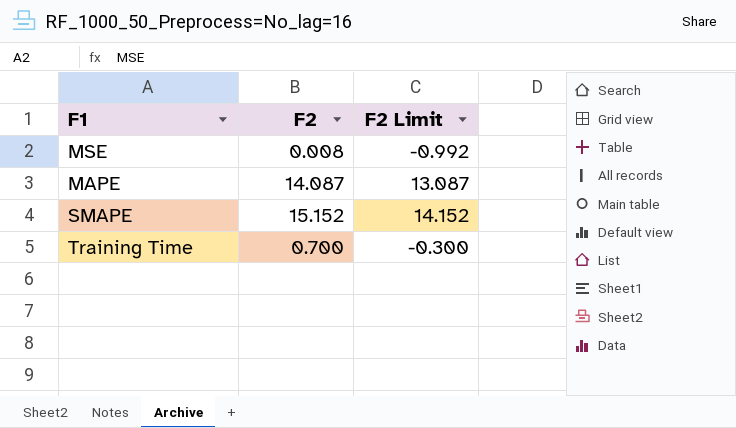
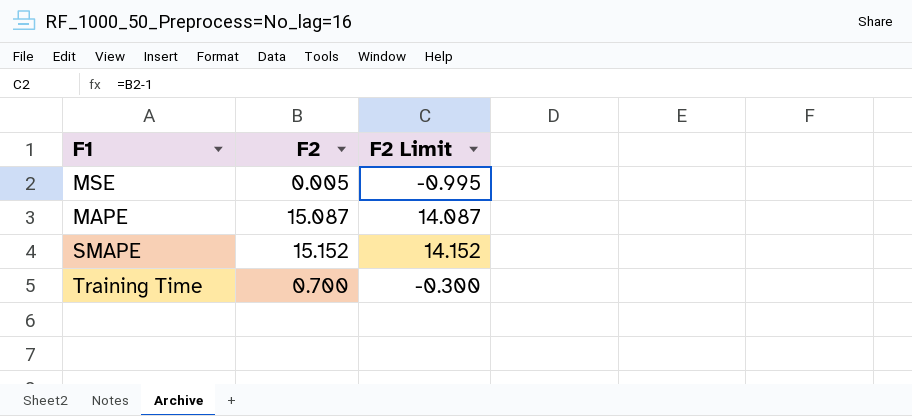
MSE | F2: 0.008 -> 0.005
MSE | F2 Limit: -0.992 -> -0.995
MAPE | F2: 14.087 -> 15.087
MAPE | F2 Limit: 13.087 -> 14.087

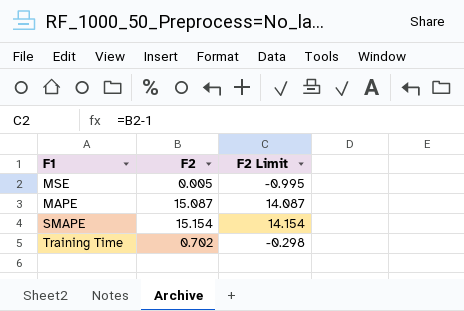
SMAPE | F2: 15.152 -> 15.154
SMAPE | F2 Limit: 14.152 -> 14.154
Training Time | F2: 0.700 -> 0.702
Training Time | F2 Limit: -0.300 -> -0.298

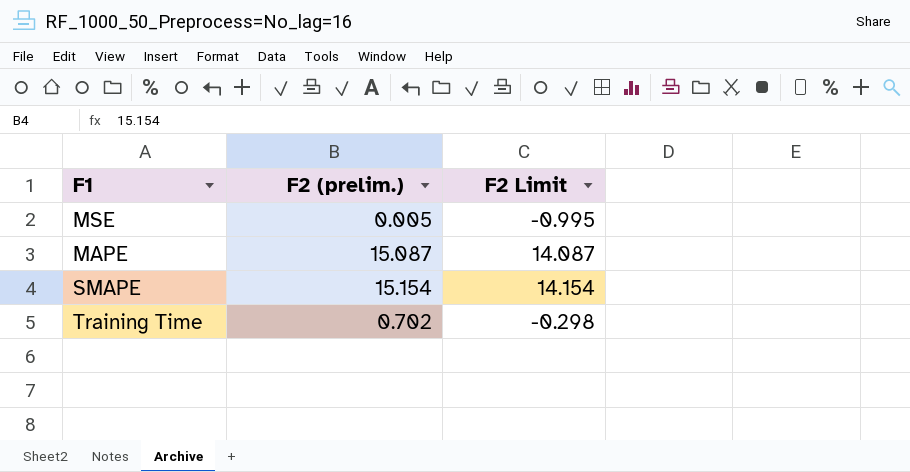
column name: F2 -> F2 (prelim.)

